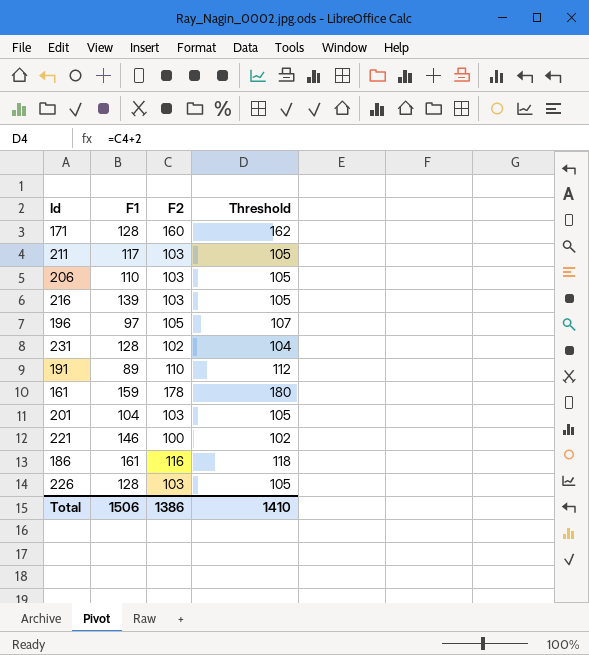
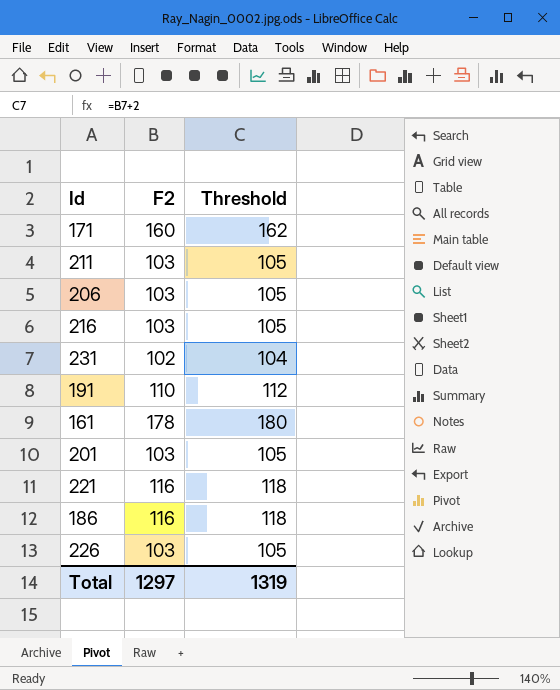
column F1 | position: 2 -> none
row 196: 97 | 105 | 107 -> none
221 | F2: 100 -> 116
221 | Threshold: 102 -> 118
Total | F2: 1386 -> 1297
Total | Threshold: 1410 -> 1319

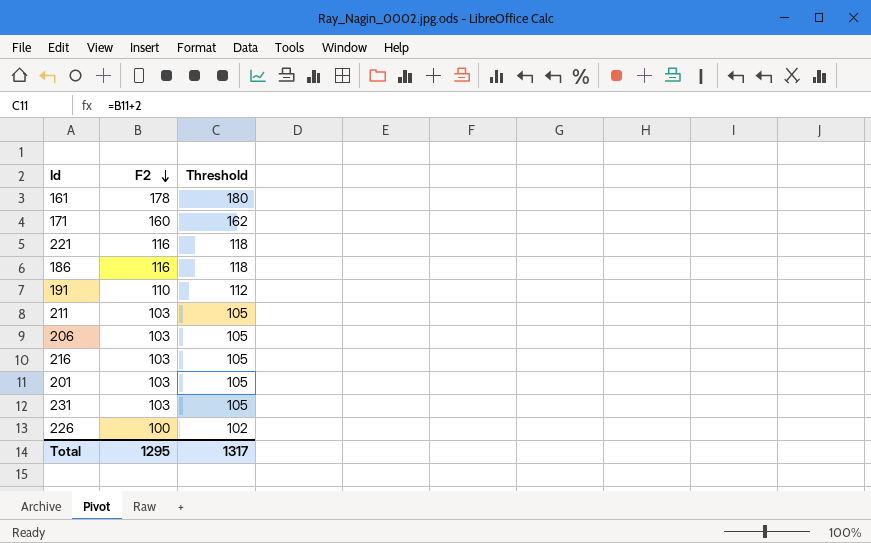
row order: none -> F2 descending
231 | F2: 102 -> 103
231 | Threshold: 104 -> 105
226 | F2: 103 -> 100
226 | Threshold: 105 -> 102
Total | F2: 1297 -> 1295
Total | Threshold: 1319 -> 1317

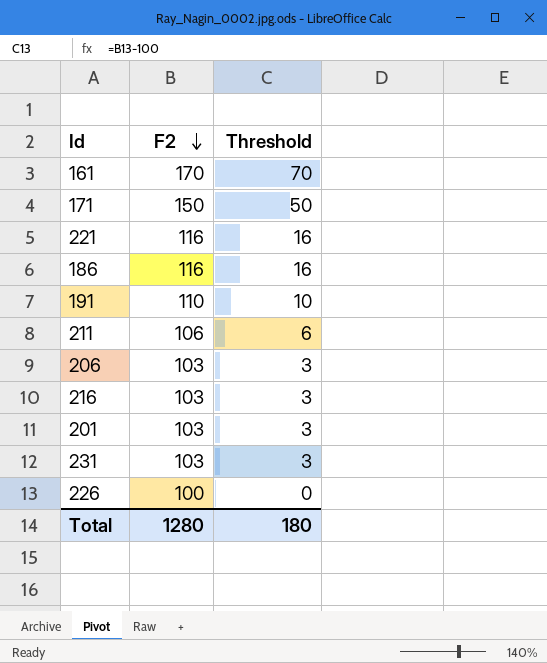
column Threshold | formula: [F2] + 2 -> [F2] - 100
161 | F2: 178 -> 170
171 | F2: 160 -> 150
211 | F2: 103 -> 106
Total | F2: 1295 -> 1280
Total | Threshold: 1317 -> 180

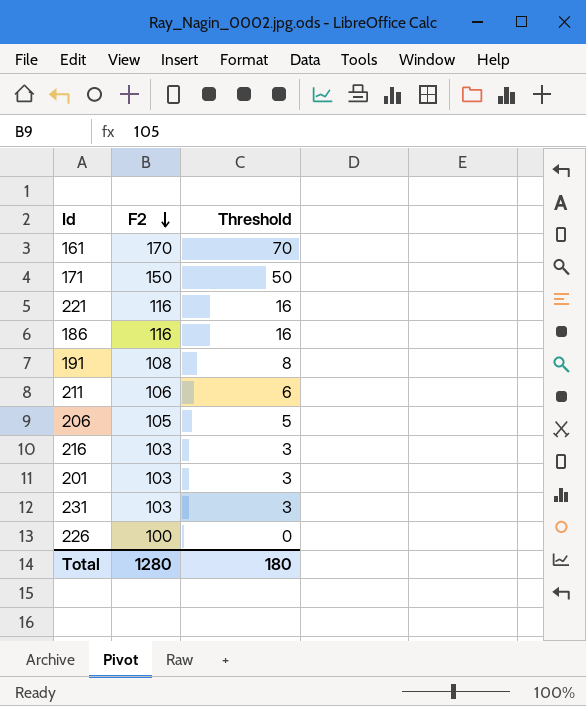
191 | F2: 110 -> 108
191 | Threshold: 10 -> 8
206 | F2: 103 -> 105
206 | Threshold: 3 -> 5

